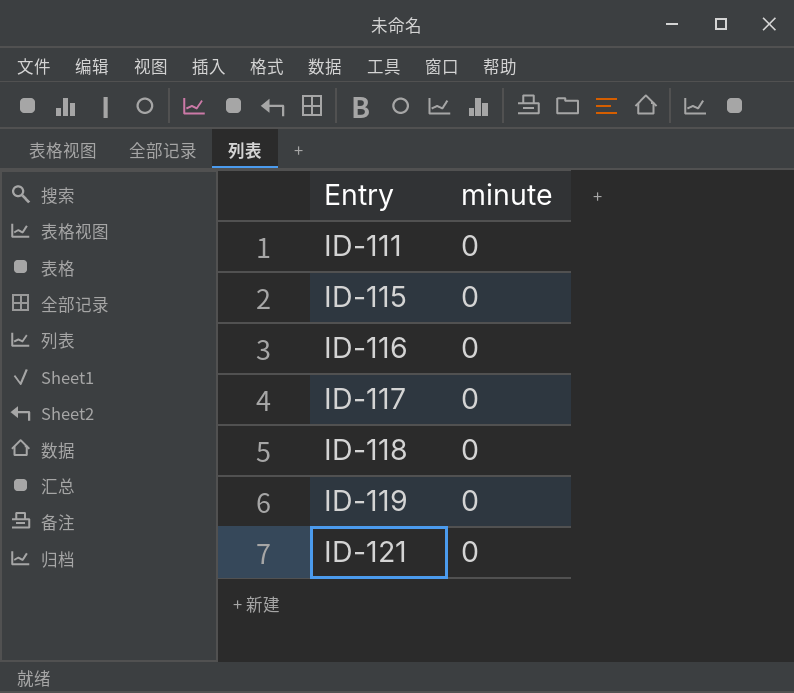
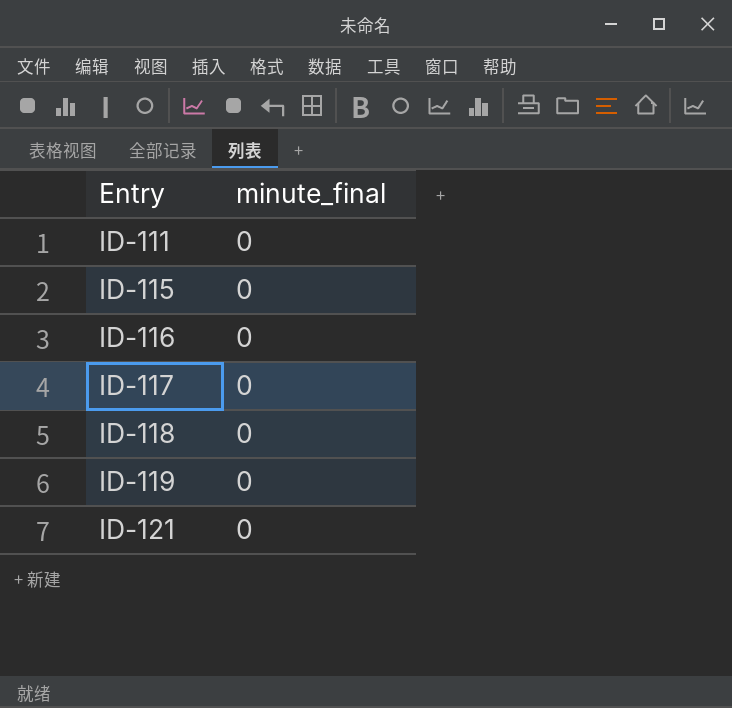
column name: minute -> minute_final

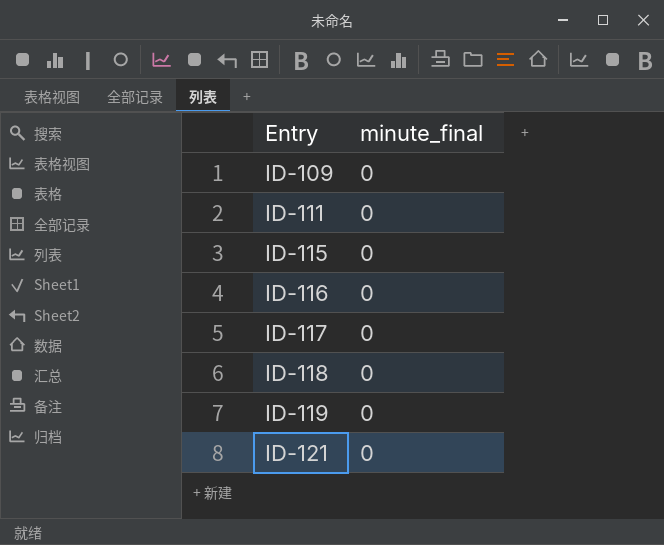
row ID-109: none -> 0

